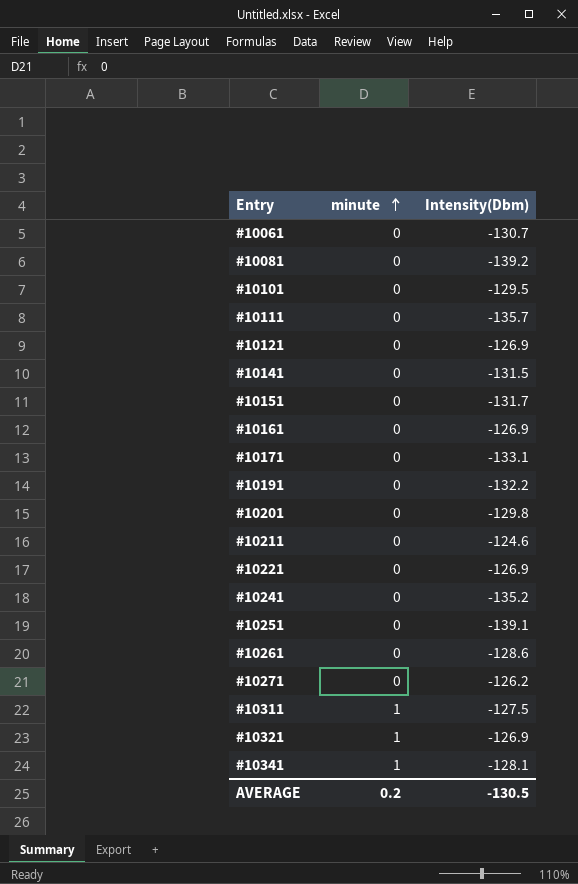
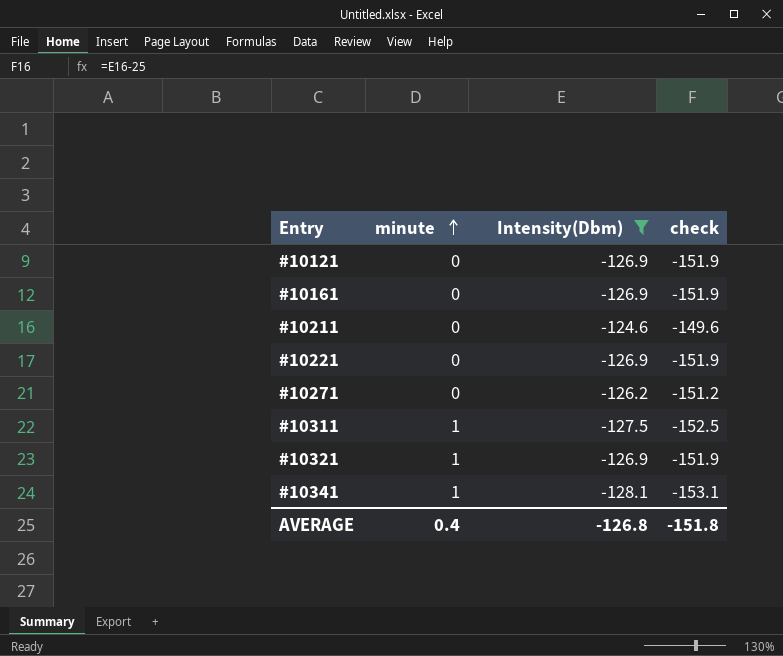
filter: none -> Intensity(Dbm) >= -128.1
column check | formula: none -> [Intensity(Dbm)] - 25
AVERAGE | minute: 0.2 -> 0.4
AVERAGE | Intensity(Dbm): -130.5 -> -126.8

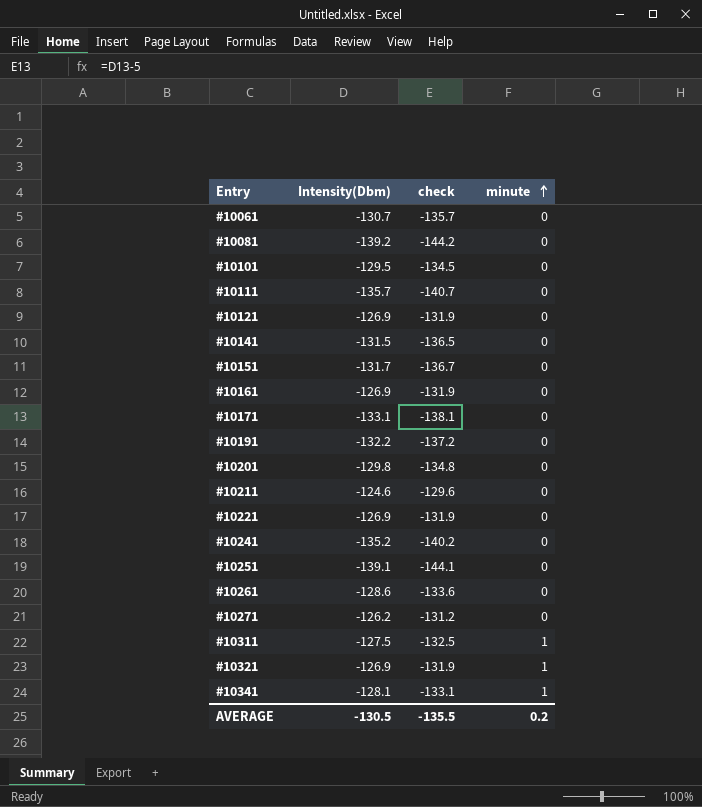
filter: Intensity(Dbm) >= -128.1 -> none
column check | formula: [Intensity(Dbm)] - 25 -> [Intensity(Dbm)] - 5
column minute | position: 2 -> 4
AVERAGE | Intensity(Dbm): -126.8 -> -130.5
AVERAGE | check: -151.8 -> -135.5
AVERAGE | minute: 0.4 -> 0.2

